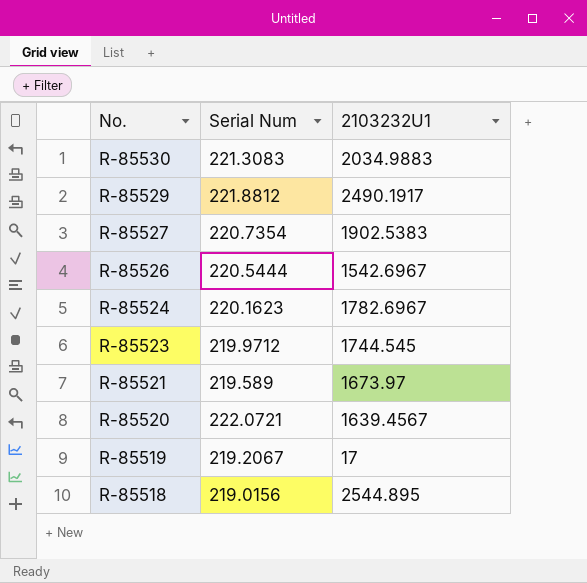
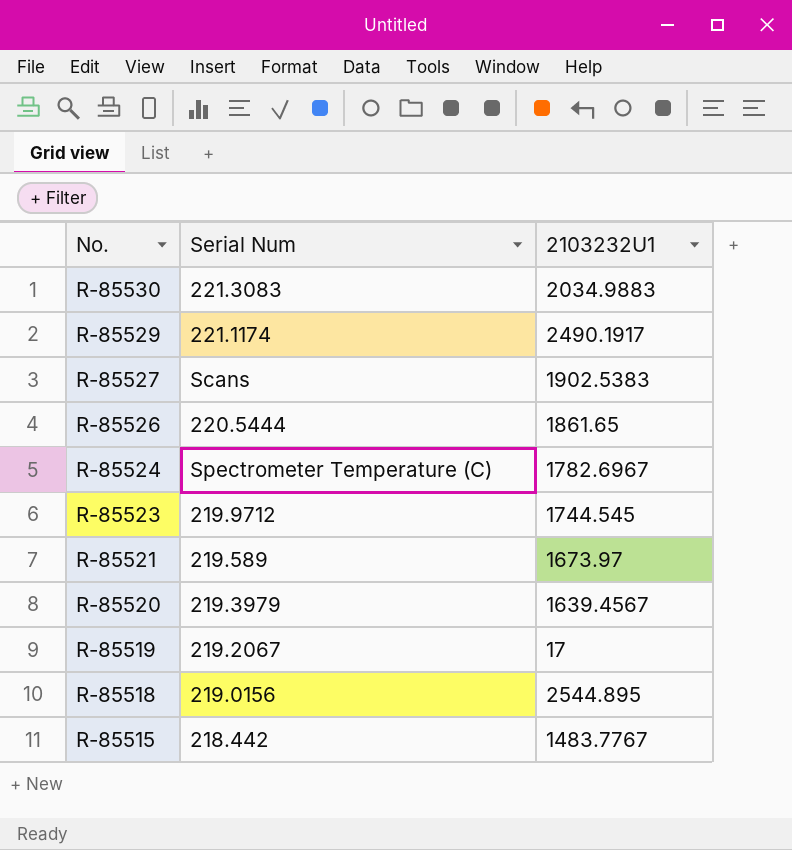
R-85529 | Serial Num: 221.8812 -> 221.1174
R-85527 | Serial Num: 220.7354 -> Scans
R-85526 | 2103232U1: 1542.6967 -> 1861.65
R-85524 | Serial Num: 220.1623 -> Spectrometer Temperature (C)
R-85520 | Serial Num: 222.0721 -> 219.3979
row R-85515: none -> 218.442 | 1483.7767

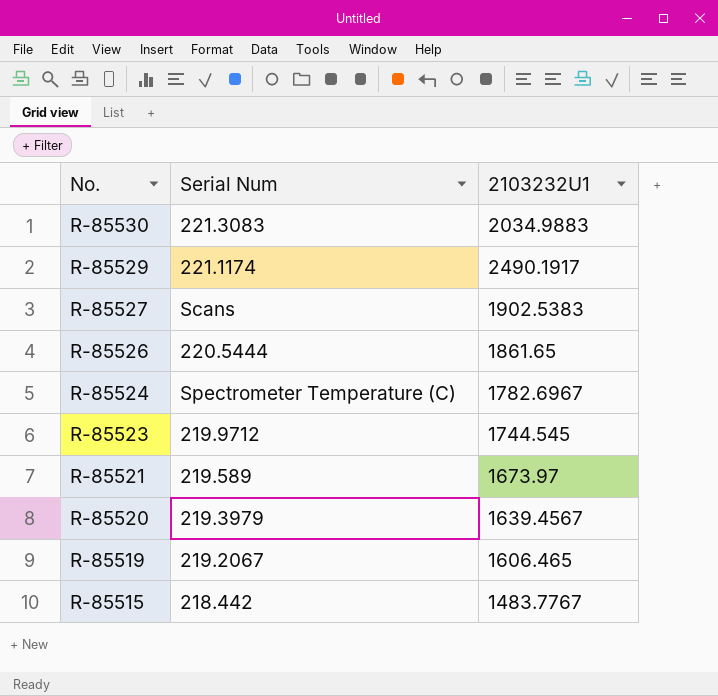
row R-85518: 219.0156 | 2544.895 -> none
R-85519 | 2103232U1: 17 -> 1606.465

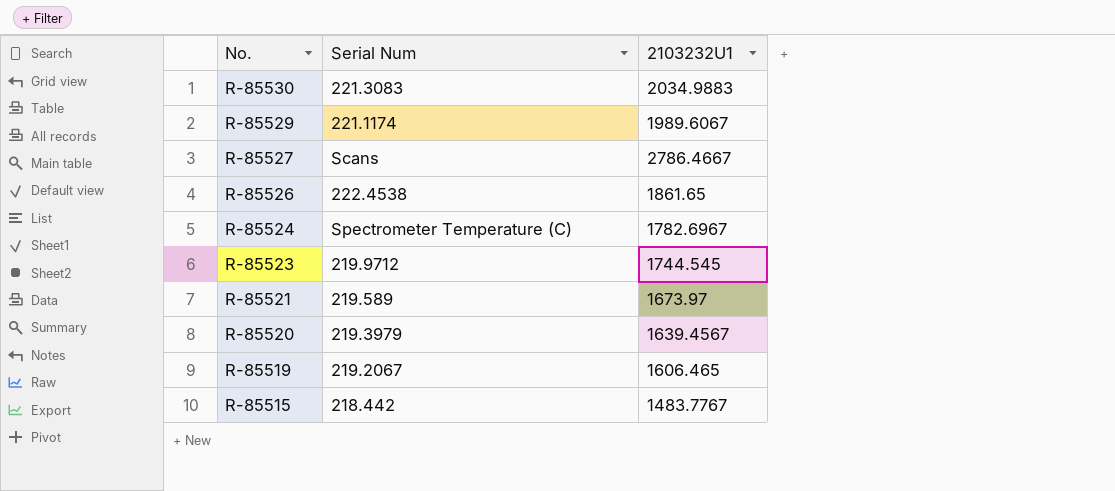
R-85529 | 2103232U1: 2490.1917 -> 1989.6067
R-85527 | 2103232U1: 1902.5383 -> 2786.4667
R-85526 | Serial Num: 220.5444 -> 222.4538

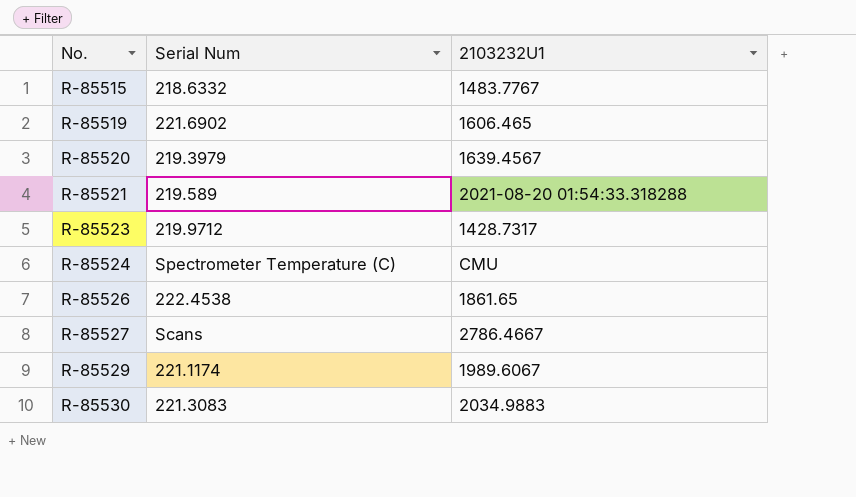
row order: No. descending -> No. ascending
R-85515 | Serial Num: 218.442 -> 218.6332
R-85519 | Serial Num: 219.2067 -> 221.6902
R-85521 | 2103232U1: 1673.97 -> 2021-08-20 01:54:33.318288
R-85523 | 2103232U1: 1744.545 -> 1428.7317
R-85524 | 2103232U1: 1782.6967 -> CMU

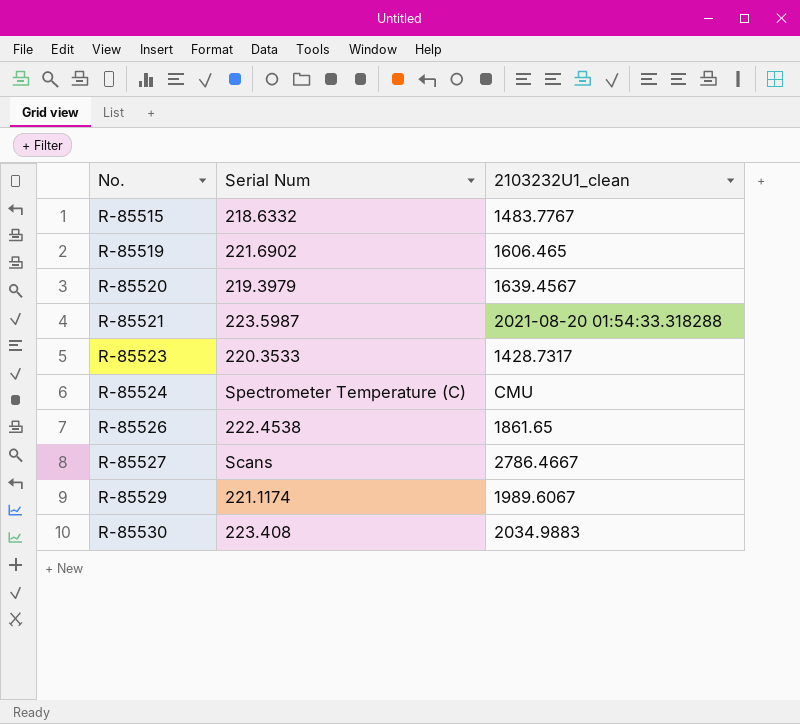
column name: 2103232U1 -> 2103232U1_clean
R-85521 | Serial Num: 219.589 -> 223.5987
R-85523 | Serial Num: 219.9712 -> 220.3533
R-85530 | Serial Num: 221.3083 -> 223.408

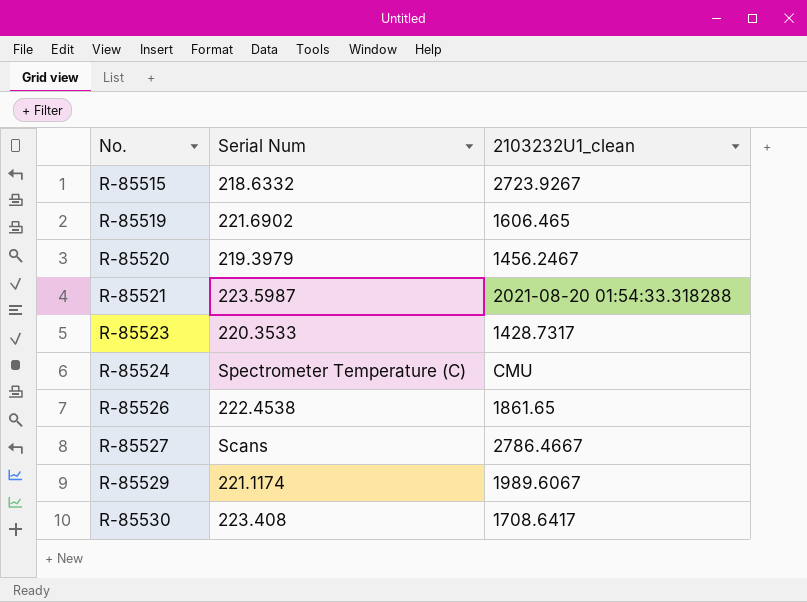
R-85515 | 2103232U1_clean: 1483.7767 -> 2723.9267
R-85520 | 2103232U1_clean: 1639.4567 -> 1456.2467
R-85530 | 2103232U1_clean: 2034.9883 -> 1708.6417

